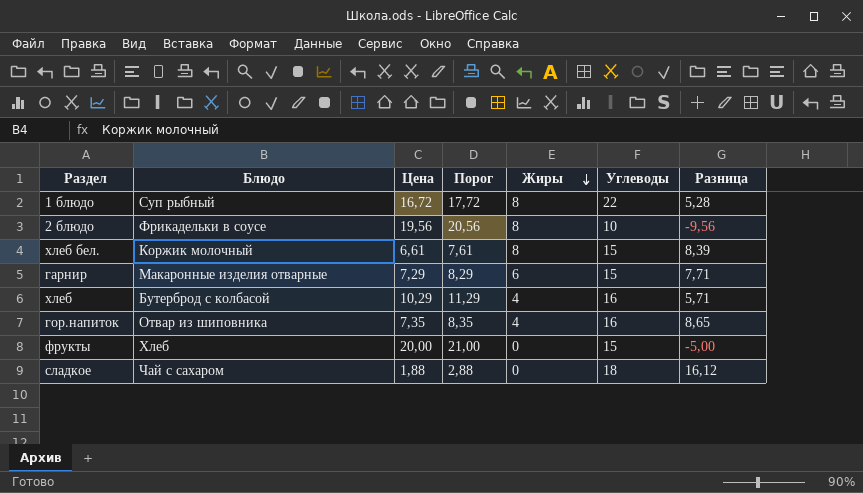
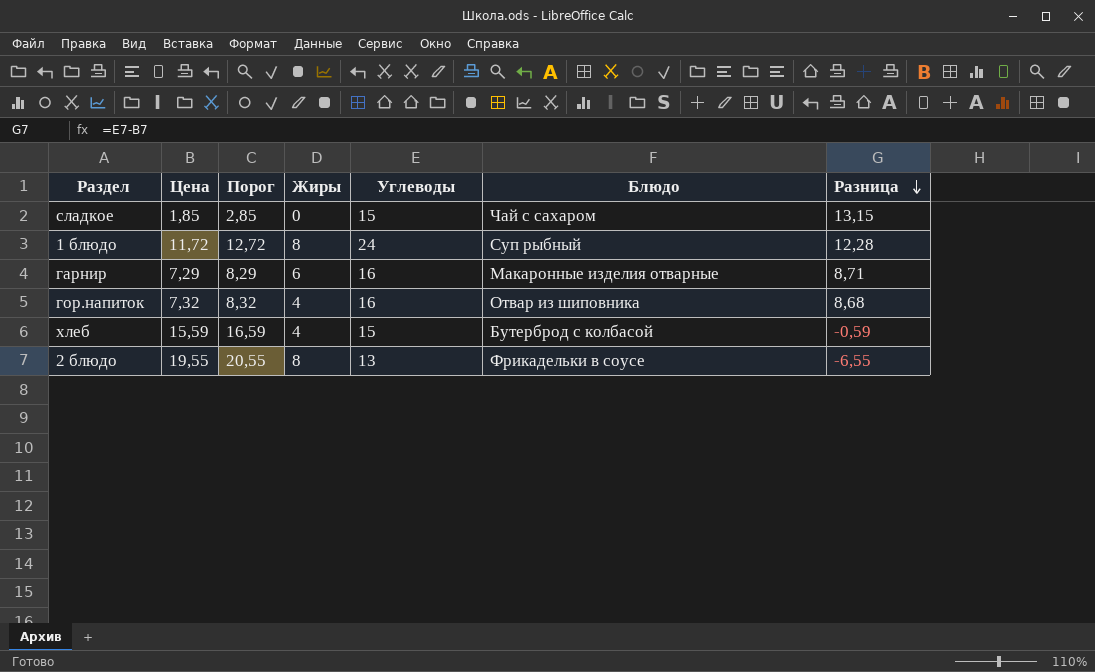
row order: Жиры descending -> Разница descending
column Блюдо | position: 2 -> 6
row хлеб бел.: Коржик молочный | 6,61 | 7,61 | 8 | 15 | 8,39 -> none
row фрукты: Хлеб | 20,00 | 21,00 | 0 | 15 | -5,00 -> none
сладкое | Цена: 1,88 -> 1,85
сладкое | Порог: 2,88 -> 2,85
сладкое | Углеводы: 18 -> 15
сладкое | Разница: 16,12 -> 13,15
1 блюдо | Цена: 16,72 -> 11,72
1 блюдо | Порог: 17,72 -> 12,72
1 блюдо | Углеводы: 22 -> 24
1 блюдо | Разница: 5,28 -> 12,28
гарнир | Углеводы: 15 -> 16
гарнир | Разница: 7,71 -> 8,71
гор.напиток | Цена: 7,35 -> 7,32
гор.напиток | Порог: 8,35 -> 8,32
гор.напиток | Разница: 8,65 -> 8,68
хлеб | Цена: 10,29 -> 15,59
хлеб | Порог: 11,29 -> 16,59
хлеб | Углеводы: 16 -> 15
хлеб | Разница: 5,71 -> -0,59
2 блюдо | Цена: 19,56 -> 19,55
2 блюдо | Порог: 20,56 -> 20,55
2 блюдо | Углеводы: 10 -> 13
2 блюдо | Разница: -9,56 -> -6,55

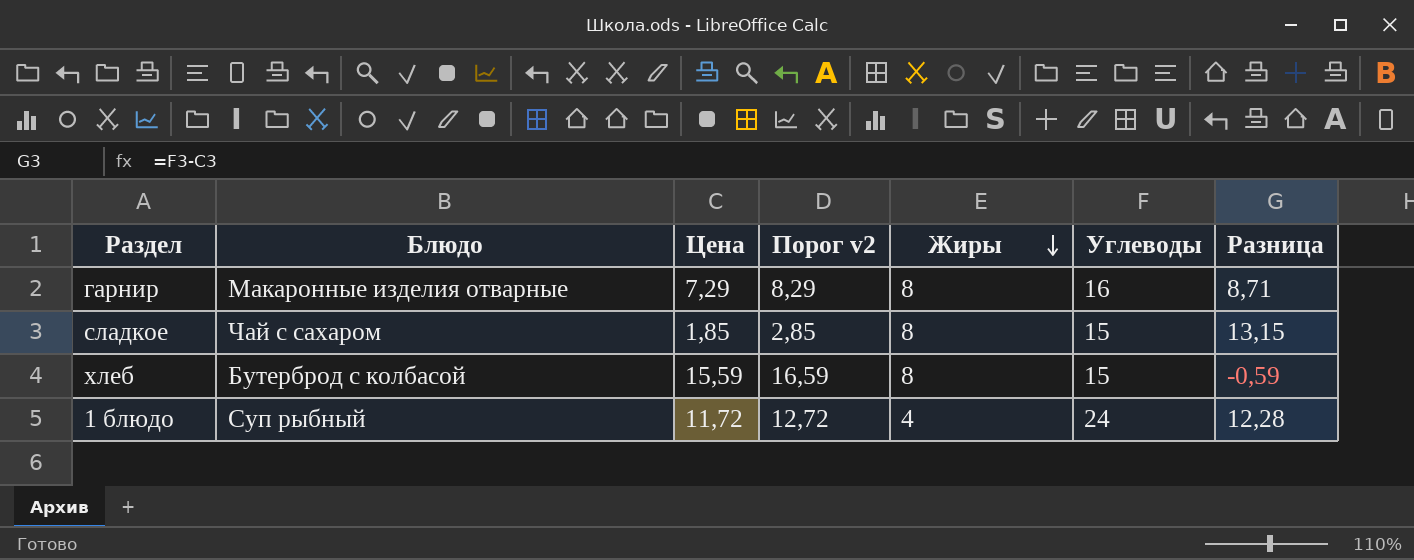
row order: Разница descending -> Жиры descending
column Блюдо | position: 6 -> 2
column name: Порог -> Порог v2
row гор.напиток: 7,32 | 8,32 | 4 | 16 | Отвар из шиповника | 8,68 -> none
row 2 блюдо: 19,55 | 20,55 | 8 | 13 | Фрикадельки в соусе | -6,55 -> none
гарнир | Жиры: 6 -> 8
сладкое | Жиры: 0 -> 8
хлеб | Жиры: 4 -> 8
1 блюдо | Жиры: 8 -> 4

